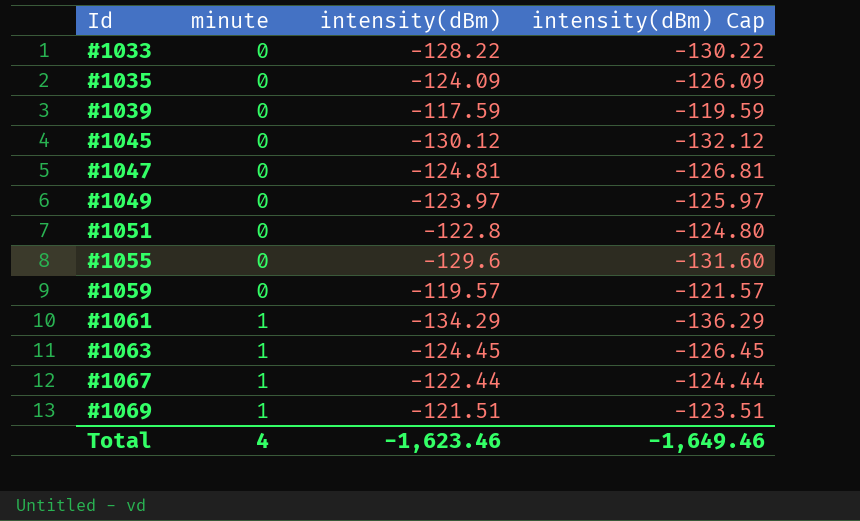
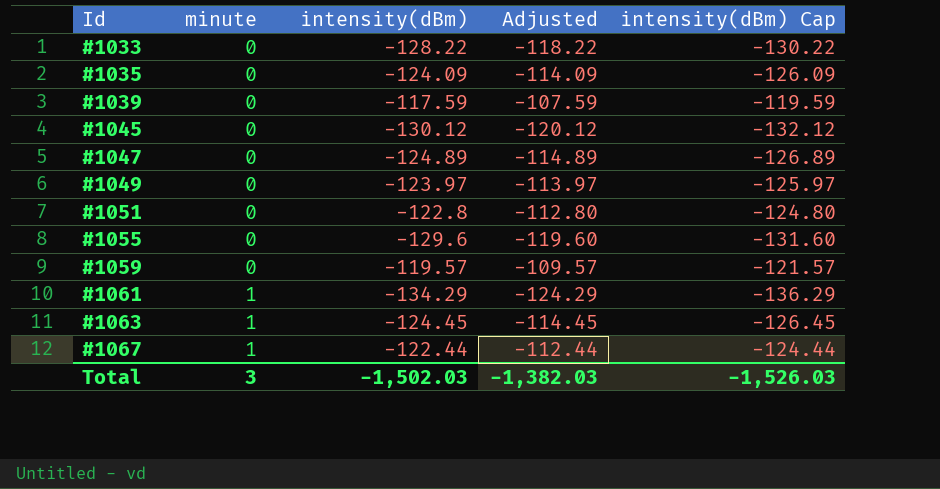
column Adjusted | formula: none -> [intensity(dBm)] + 10
row #1069: 1 | -121.51 | -123.51 -> none
#1047 | intensity(dBm): -124.81 -> -124.89
#1047 | intensity(dBm) Cap: -126.81 -> -126.89
Total | minute: 4 -> 3
Total | intensity(dBm): -1,623.46 -> -1,502.03
Total | intensity(dBm) Cap: -1,649.46 -> -1,526.03

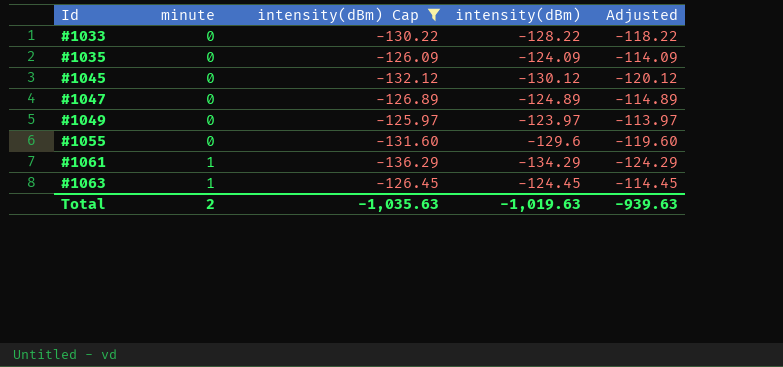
filter: none -> intensity(dBm) Cap <= -125.97
column intensity(dBm) Cap | position: 5 -> 3
Total | minute: 3 -> 2
Total | intensity(dBm) Cap: -1,526.03 -> -1,035.63
Total | intensity(dBm): -1,502.03 -> -1,019.63
Total | Adjusted: -1,382.03 -> -939.63

